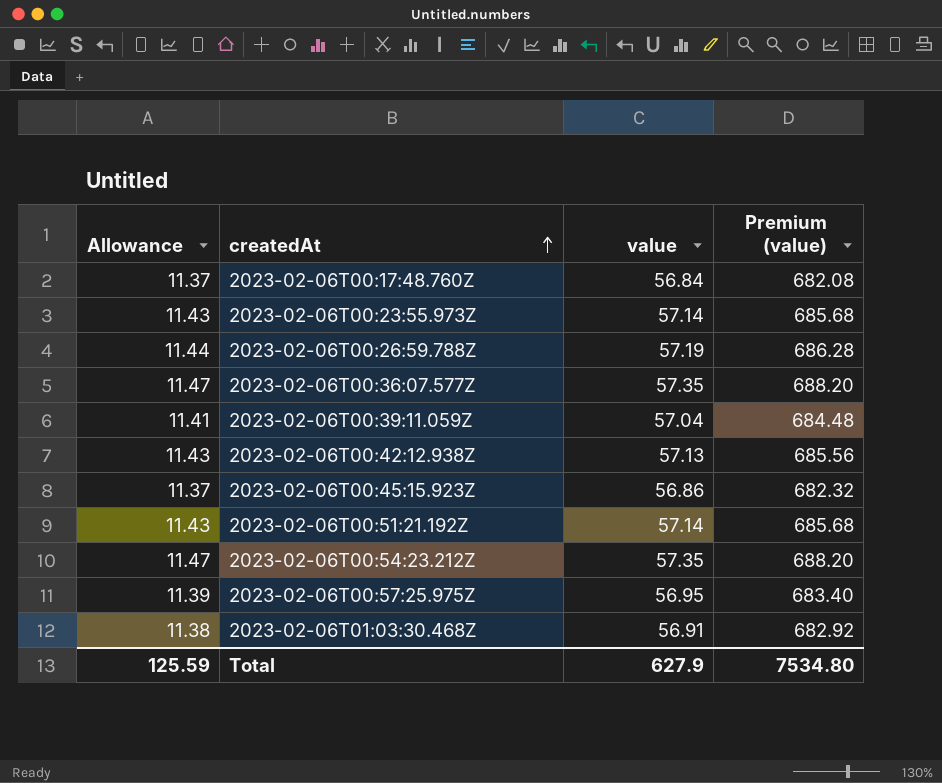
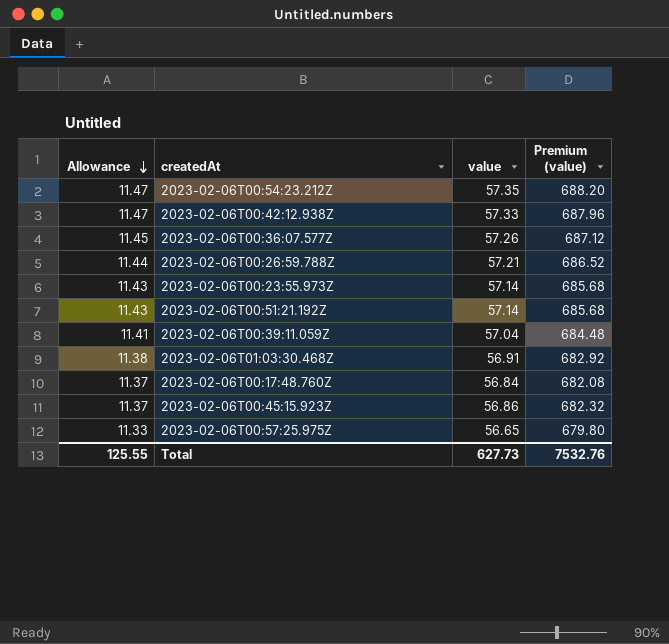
row order: createdAt ascending -> Allowance descending
2023-02-06T00:42:12.938Z | Allowance: 11.43 -> 11.47
2023-02-06T00:42:12.938Z | value: 57.13 -> 57.33
2023-02-06T00:42:12.938Z | Premium (value): 685.56 -> 687.96
2023-02-06T00:36:07.577Z | Allowance: 11.47 -> 11.45
2023-02-06T00:36:07.577Z | value: 57.35 -> 57.26
2023-02-06T00:36:07.577Z | Premium (value): 688.20 -> 687.12
2023-02-06T00:26:59.788Z | value: 57.19 -> 57.21
2023-02-06T00:26:59.788Z | Premium (value): 686.28 -> 686.52
2023-02-06T00:57:25.975Z | Allowance: 11.39 -> 11.33
2023-02-06T00:57:25.975Z | value: 56.95 -> 56.65
2023-02-06T00:57:25.975Z | Premium (value): 683.40 -> 679.80
Total | Allowance: 125.59 -> 125.55
Total | value: 627.9 -> 627.73
Total | Premium (value): 7534.80 -> 7532.76

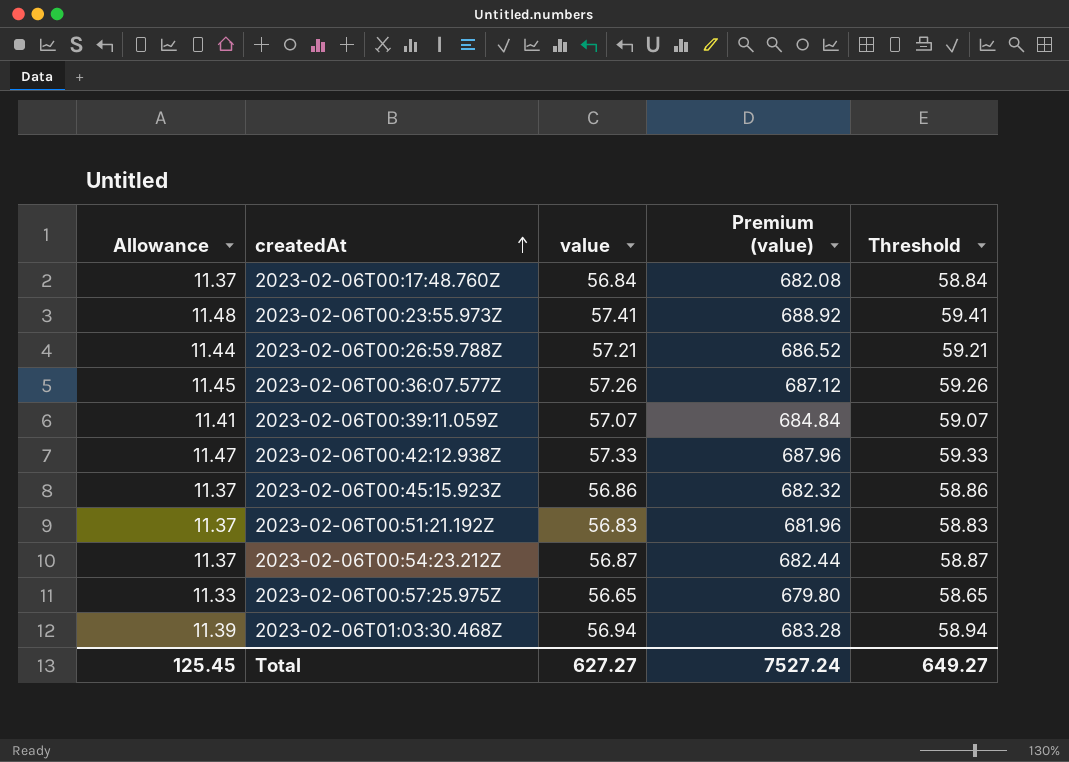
row order: Allowance descending -> createdAt ascending
column Threshold | formula: none -> [value] + 2
2023-02-06T00:23:55.973Z | Allowance: 11.43 -> 11.48
2023-02-06T00:23:55.973Z | value: 57.14 -> 57.41
2023-02-06T00:23:55.973Z | Premium (value): 685.68 -> 688.92
2023-02-06T00:39:11.059Z | value: 57.04 -> 57.07
2023-02-06T00:39:11.059Z | Premium (value): 684.48 -> 684.84
2023-02-06T00:51:21.192Z | Allowance: 11.43 -> 11.37
2023-02-06T00:51:21.192Z | value: 57.14 -> 56.83
2023-02-06T00:51:21.192Z | Premium (value): 685.68 -> 681.96
2023-02-06T00:54:23.212Z | Allowance: 11.47 -> 11.37
2023-02-06T00:54:23.212Z | value: 57.35 -> 56.87
2023-02-06T00:54:23.212Z | Premium (value): 688.20 -> 682.44
2023-02-06T01:03:30.468Z | Allowance: 11.38 -> 11.39
2023-02-06T01:03:30.468Z | value: 56.91 -> 56.94
2023-02-06T01:03:30.468Z | Premium (value): 682.92 -> 683.28
Total | Allowance: 125.55 -> 125.45
Total | value: 627.73 -> 627.27
Total | Premium (value): 7532.76 -> 7527.24

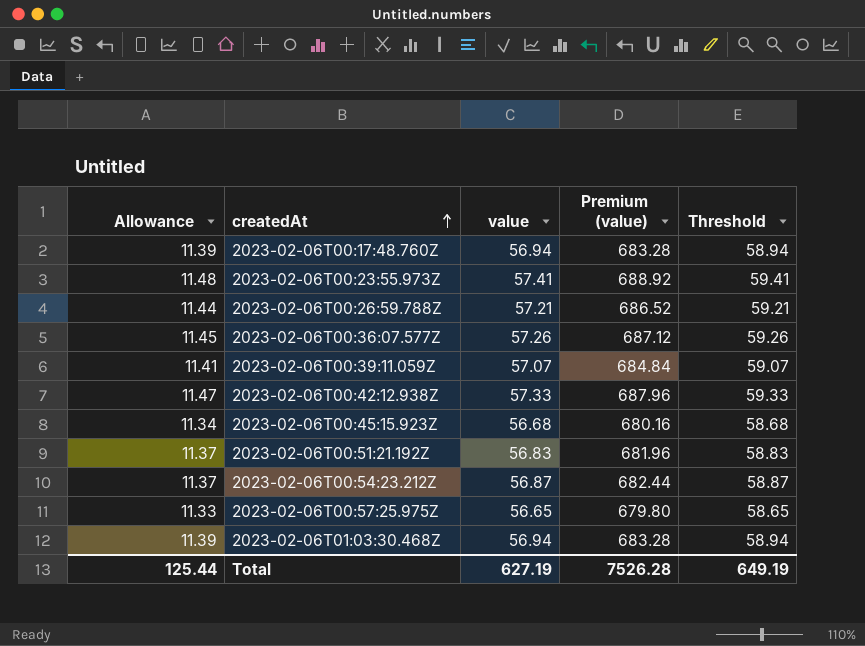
2023-02-06T00:17:48.760Z | Allowance: 11.37 -> 11.39
2023-02-06T00:17:48.760Z | value: 56.84 -> 56.94
2023-02-06T00:17:48.760Z | Premium (value): 682.08 -> 683.28
2023-02-06T00:17:48.760Z | Threshold: 58.84 -> 58.94
2023-02-06T00:45:15.923Z | Allowance: 11.37 -> 11.34
2023-02-06T00:45:15.923Z | value: 56.86 -> 56.68
2023-02-06T00:45:15.923Z | Premium (value): 682.32 -> 680.16
2023-02-06T00:45:15.923Z | Threshold: 58.86 -> 58.68
Total | Allowance: 125.45 -> 125.44
Total | value: 627.27 -> 627.19
Total | Premium (value): 7527.24 -> 7526.28
Total | Threshold: 649.27 -> 649.19

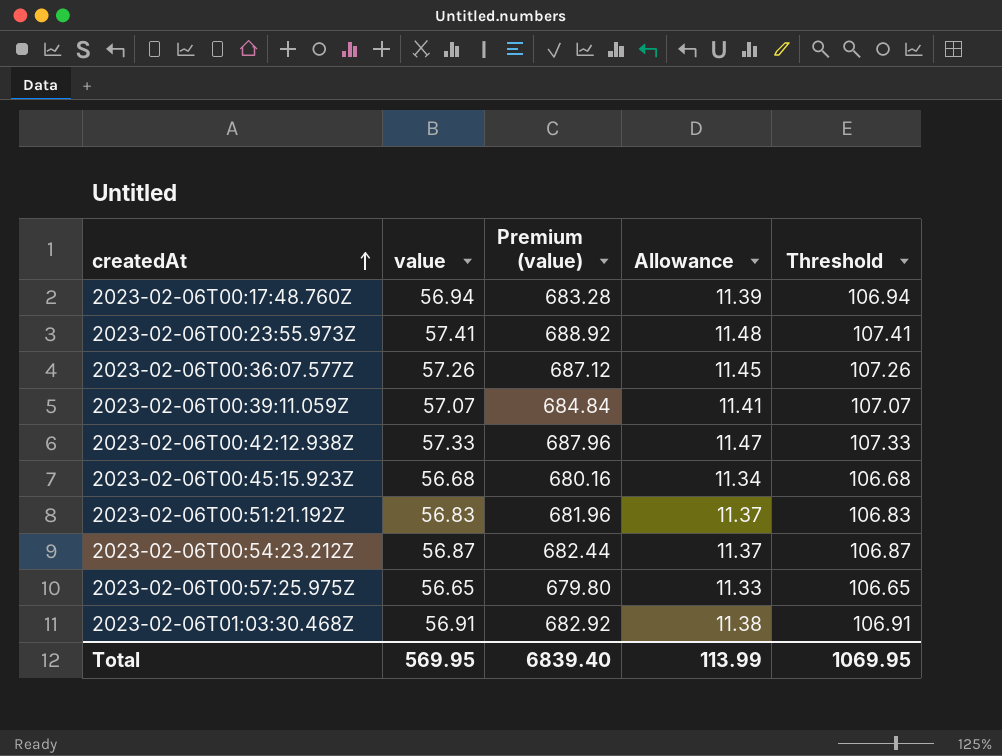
column Allowance | position: 1 -> 4
column Threshold | formula: [value] + 2 -> [value] + 50
row 2023-02-06T00:26:59.788Z: 11.44 | 57.21 | 686.52 | 59.21 -> none
2023-02-06T01:03:30.468Z | value: 56.94 -> 56.91
2023-02-06T01:03:30.468Z | Premium (value): 683.28 -> 682.92
2023-02-06T01:03:30.468Z | Allowance: 11.39 -> 11.38
Total | value: 627.19 -> 569.95
Total | Premium (value): 7526.28 -> 6839.40
Total | Allowance: 125.44 -> 113.99
Total | Threshold: 649.19 -> 1069.95

